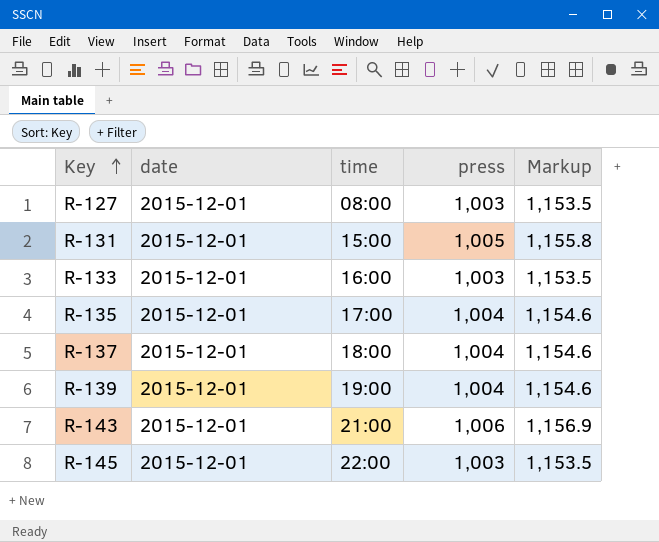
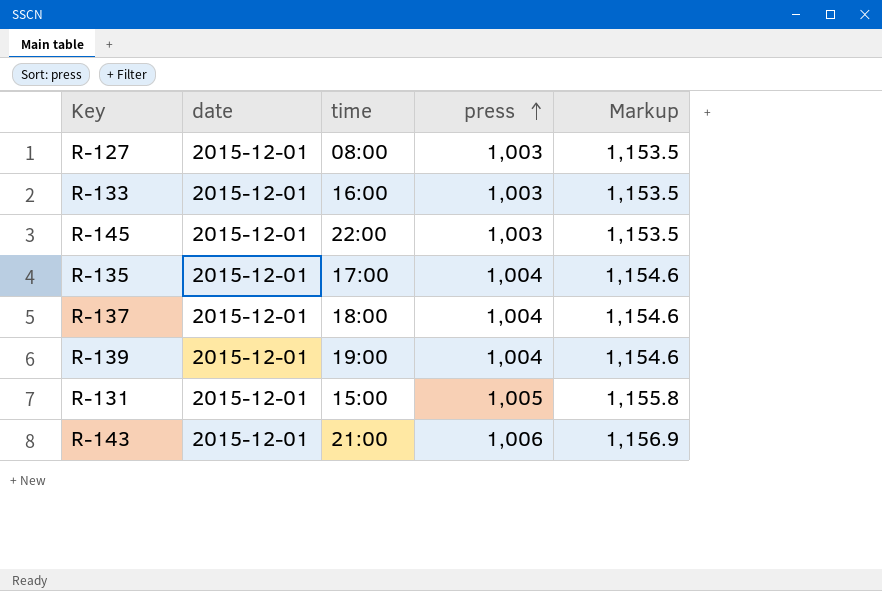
row order: Key ascending -> press ascending

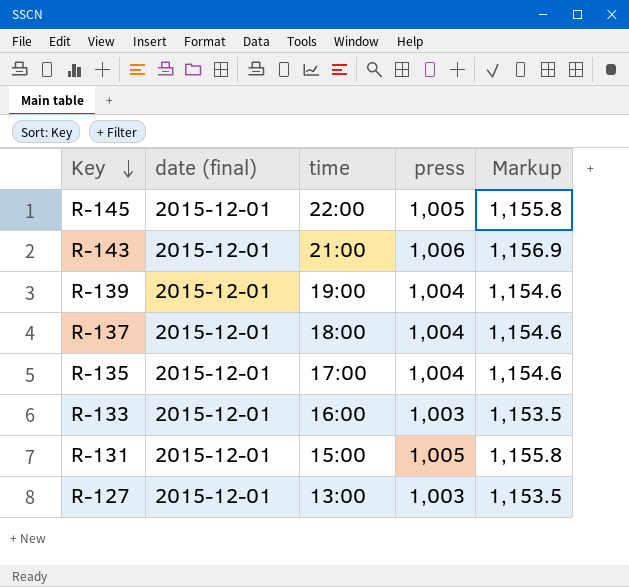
row order: press ascending -> Key descending
column name: date -> date (final)
R-145 | press: 1,003 -> 1,005
R-145 | Markup: 1,153.5 -> 1,155.8
R-127 | time: 08:00 -> 13:00

